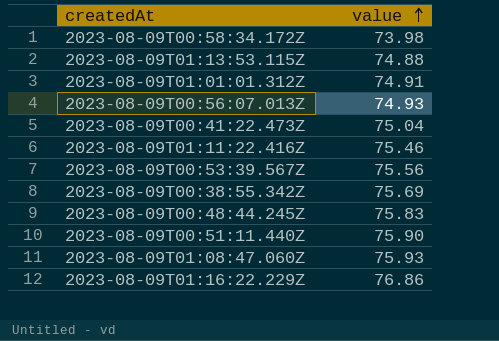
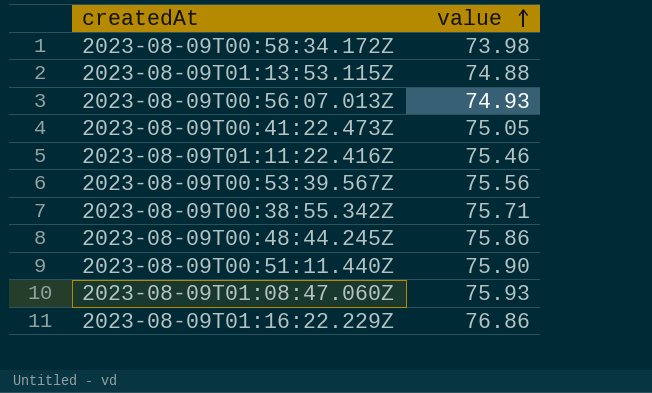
row 2023-08-09T01:01:01.312Z: 74.91 -> none
2023-08-09T00:41:22.473Z | value: 75.04 -> 75.05
2023-08-09T00:38:55.342Z | value: 75.69 -> 75.71
2023-08-09T00:48:44.245Z | value: 75.83 -> 75.86

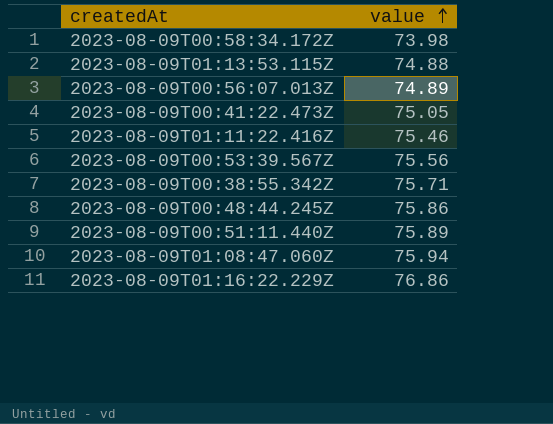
2023-08-09T00:56:07.013Z | value: 74.93 -> 74.89
2023-08-09T00:51:11.440Z | value: 75.90 -> 75.89
2023-08-09T01:08:47.060Z | value: 75.93 -> 75.94

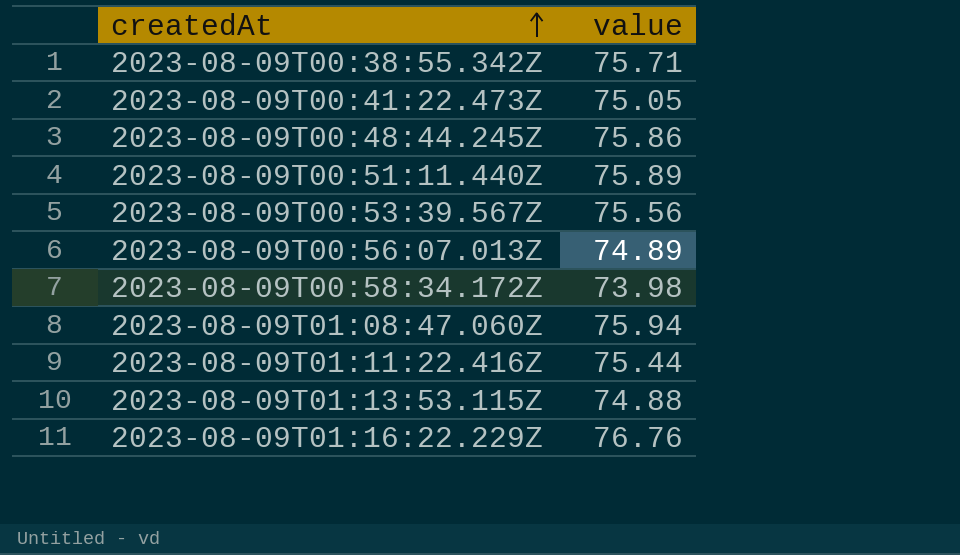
row order: value ascending -> createdAt ascending
2023-08-09T01:11:22.416Z | value: 75.46 -> 75.44
2023-08-09T01:16:22.229Z | value: 76.86 -> 76.76

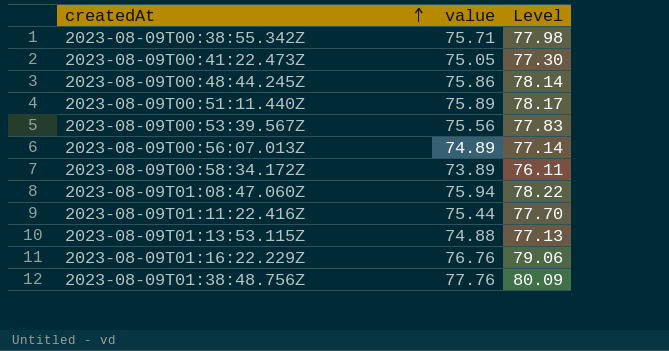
column Level | formula: none -> [value] * 1.03
2023-08-09T00:58:34.172Z | value: 73.98 -> 73.89
row 2023-08-09T01:38:48.756Z: none -> 77.76 | 80.09

